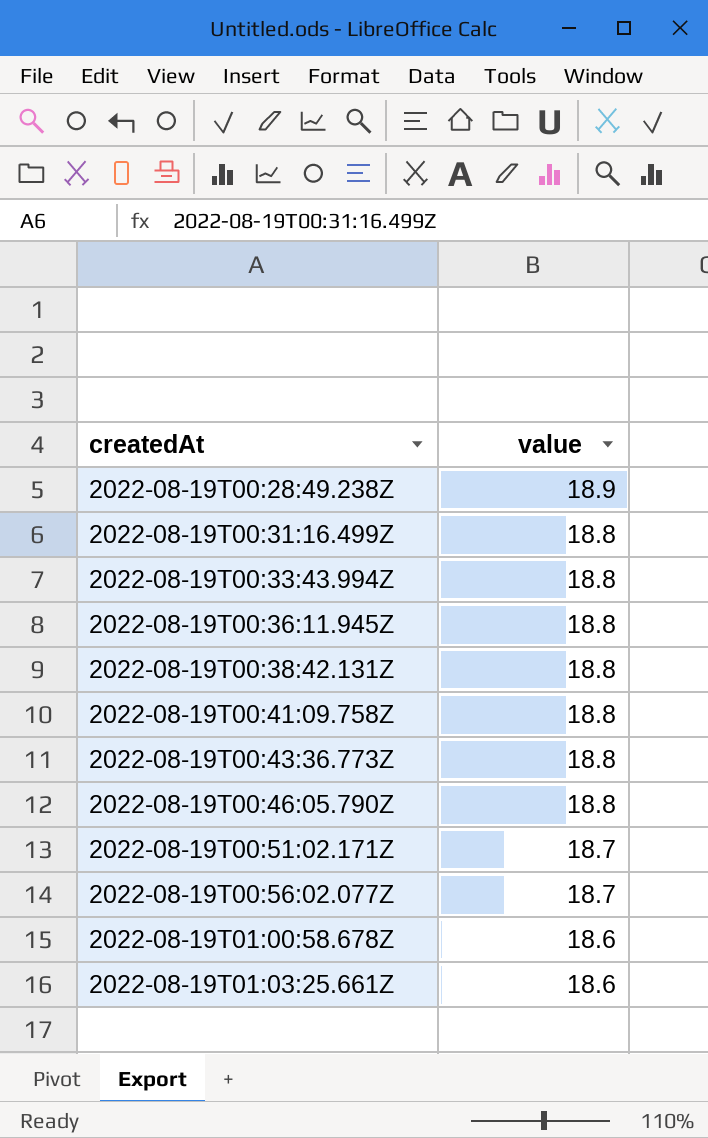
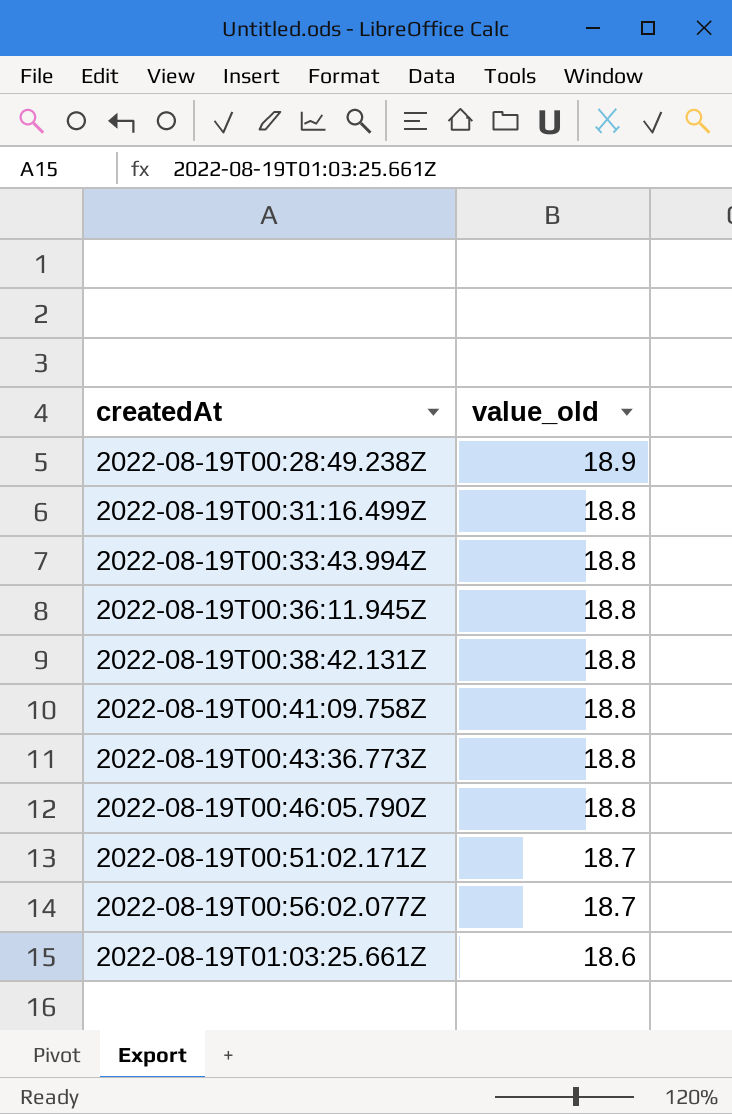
column name: value -> value_old
row 2022-08-19T01:00:58.678Z: 18.6 -> none

